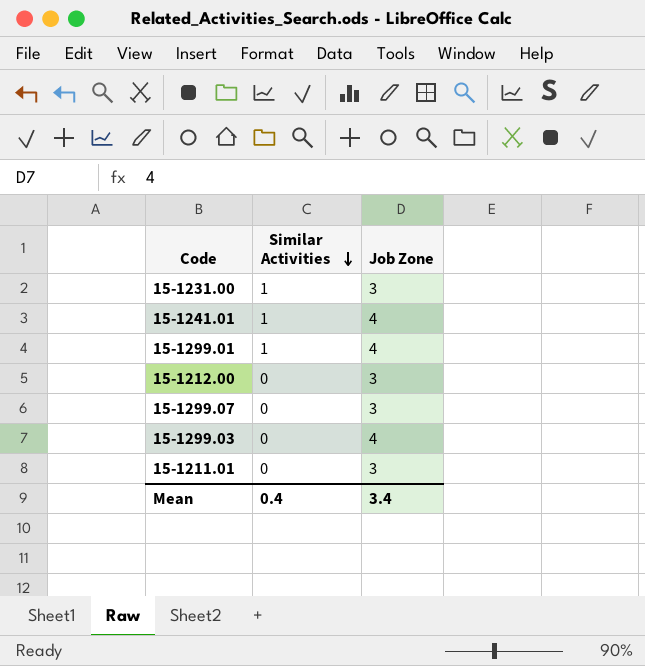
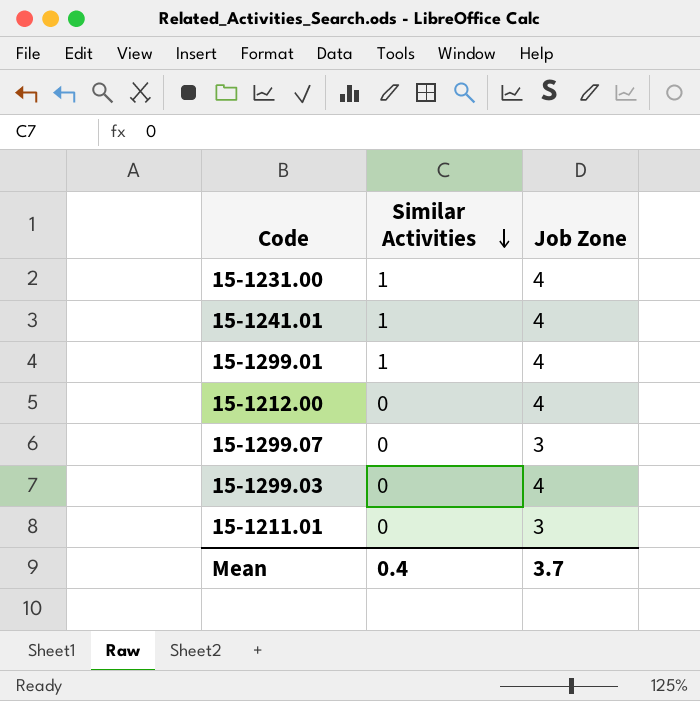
15-1231.00 | Job Zone: 3 -> 4
15-1212.00 | Job Zone: 3 -> 4
Mean | Job Zone: 3.4 -> 3.7

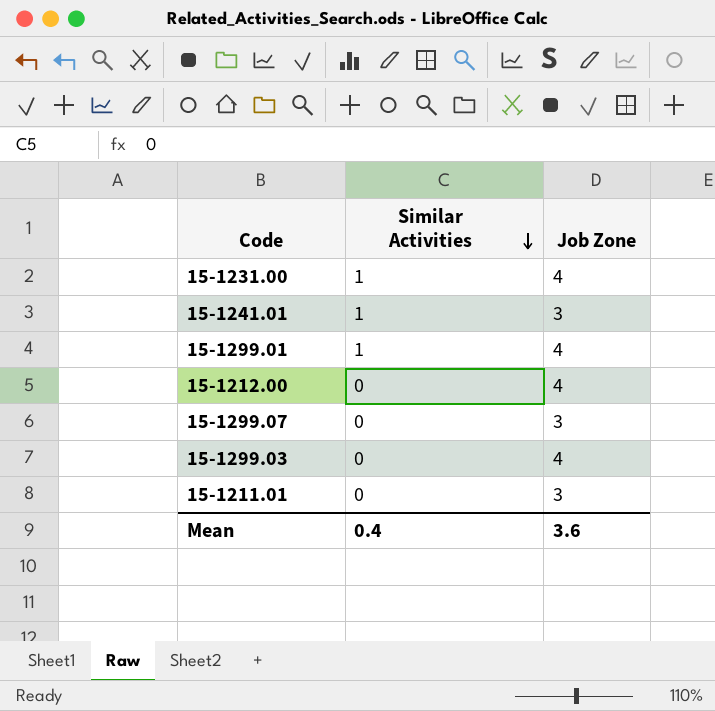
15-1241.01 | Job Zone: 4 -> 3
Mean | Job Zone: 3.7 -> 3.6

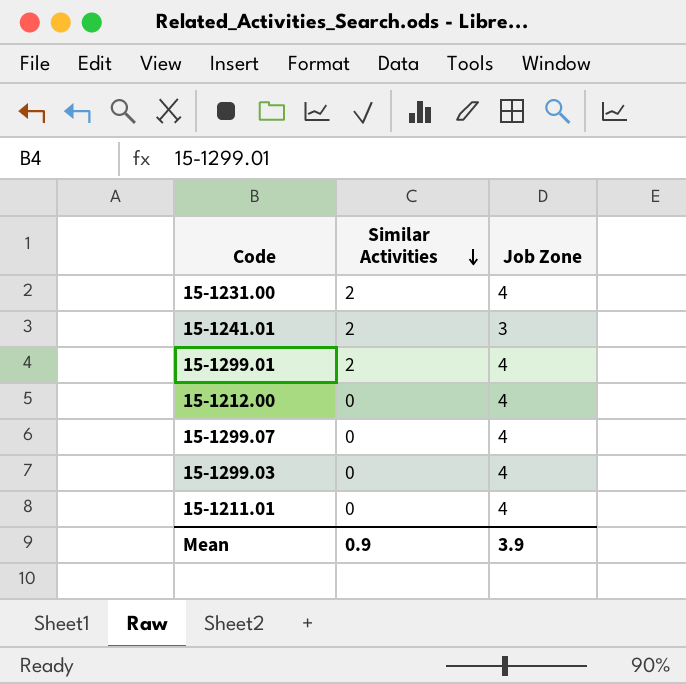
15-1231.00 | Similar Activities: 1 -> 2
15-1241.01 | Similar Activities: 1 -> 2
15-1299.01 | Similar Activities: 1 -> 2
15-1299.07 | Job Zone: 3 -> 4
15-1211.01 | Job Zone: 3 -> 4
Mean | Similar Activities: 0.4 -> 0.9
Mean | Job Zone: 3.6 -> 3.9

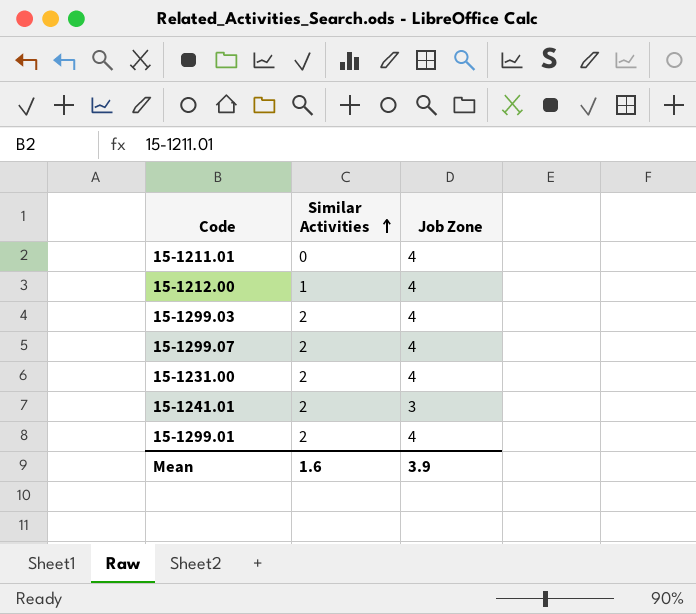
row order: Similar Activities descending -> Similar Activities ascending
15-1212.00 | Similar Activities: 0 -> 1
15-1299.03 | Similar Activities: 0 -> 2
15-1299.07 | Similar Activities: 0 -> 2
Mean | Similar Activities: 0.9 -> 1.6

